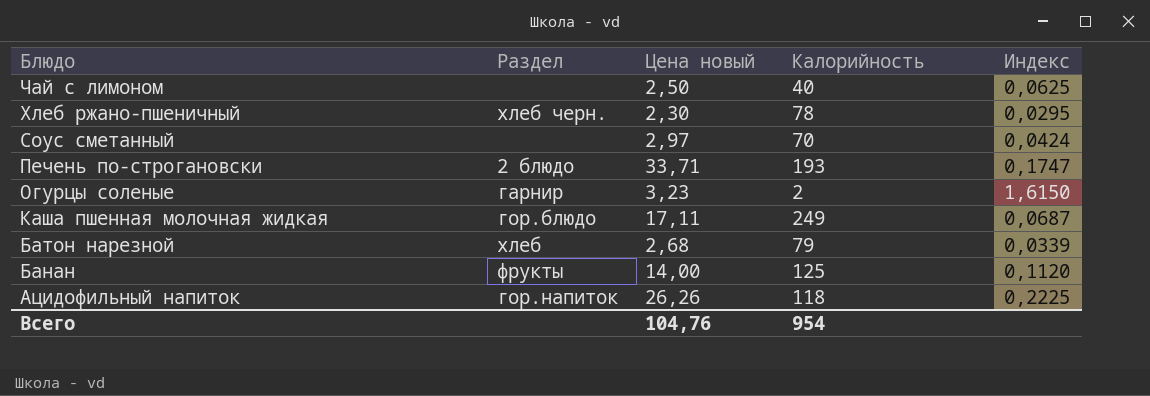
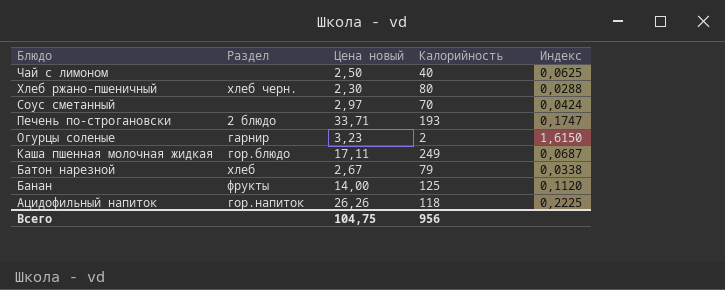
Хлеб ржано-пшеничный | Калорийность: 78 -> 80
Хлеб ржано-пшеничный | Индекс: 0,0295 -> 0,0288
Батон нарезной | Цена новый: 2,68 -> 2,67
Батон нарезной | Индекс: 0,0339 -> 0,0338
Всего | Цена новый: 104,76 -> 104,75
Всего | Калорийность: 954 -> 956

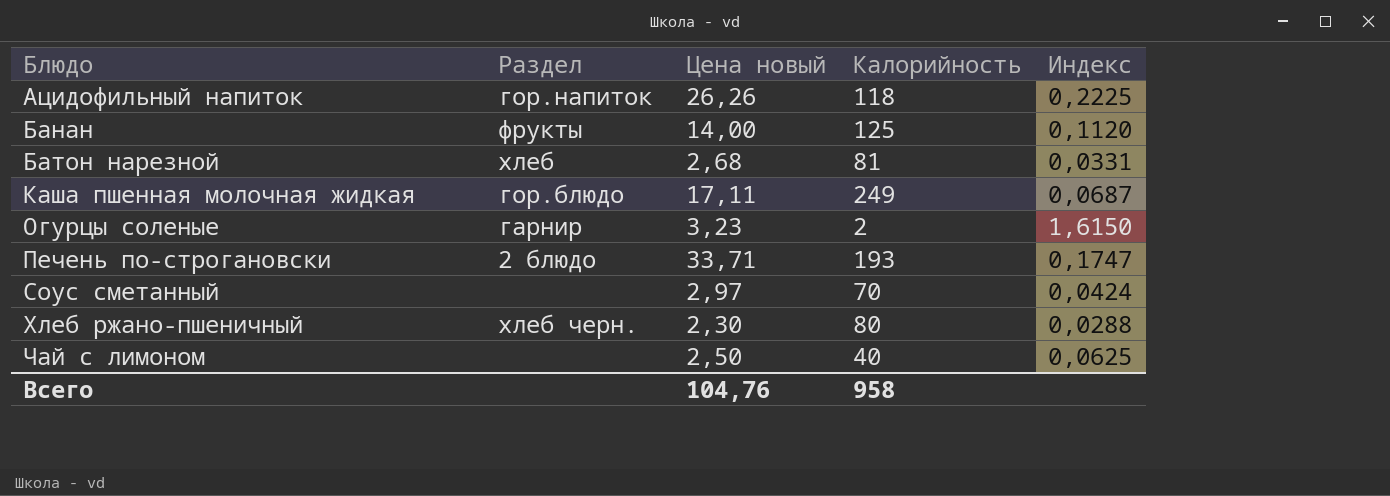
row order: Блюдо descending -> Блюдо ascending
Батон нарезной | Цена новый: 2,67 -> 2,68
Батон нарезной | Калорийность: 79 -> 81
Батон нарезной | Индекс: 0,0338 -> 0,0331
Всего | Цена новый: 104,75 -> 104,76
Всего | Калорийность: 956 -> 958

